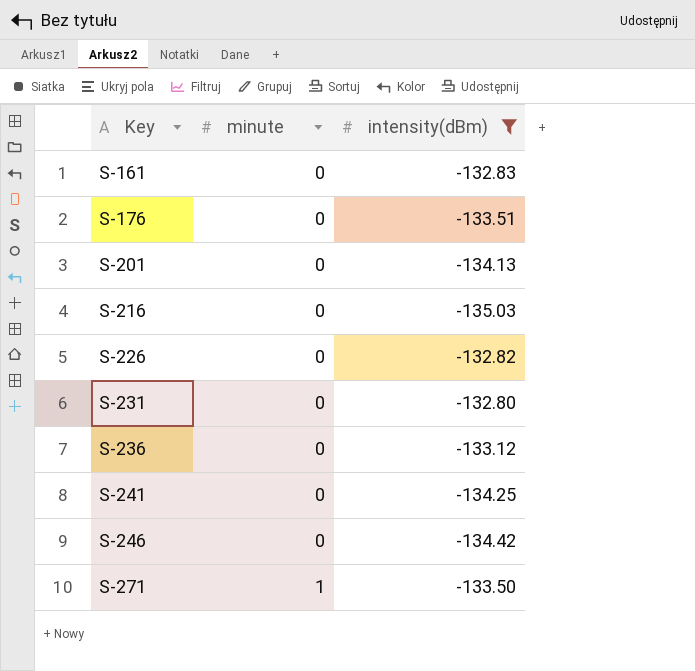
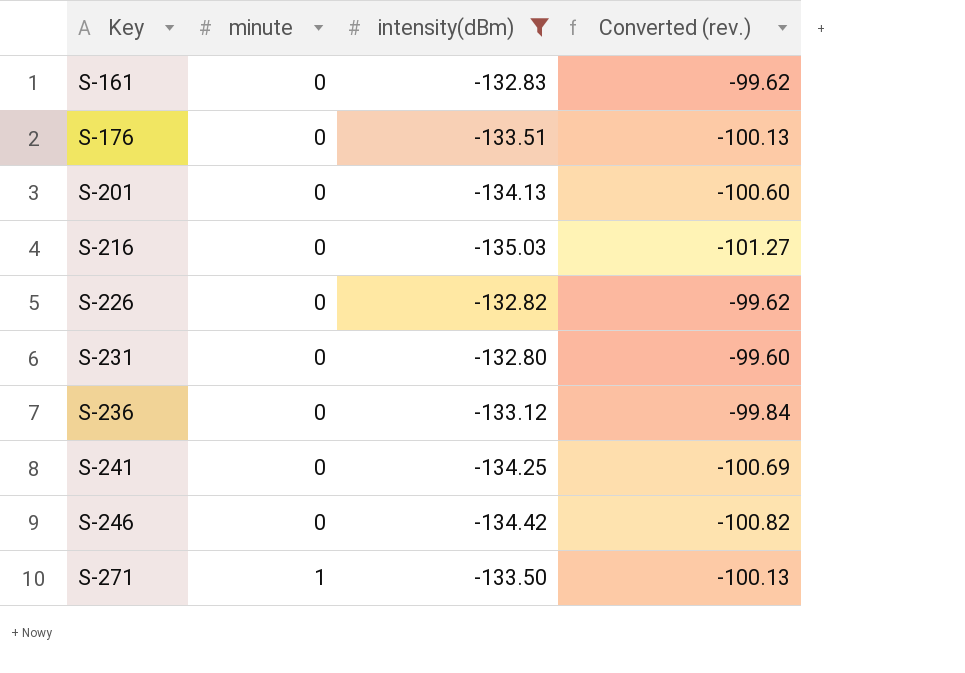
column Converted (rev.) | formula: none -> [intensity(dBm)] * 0.75

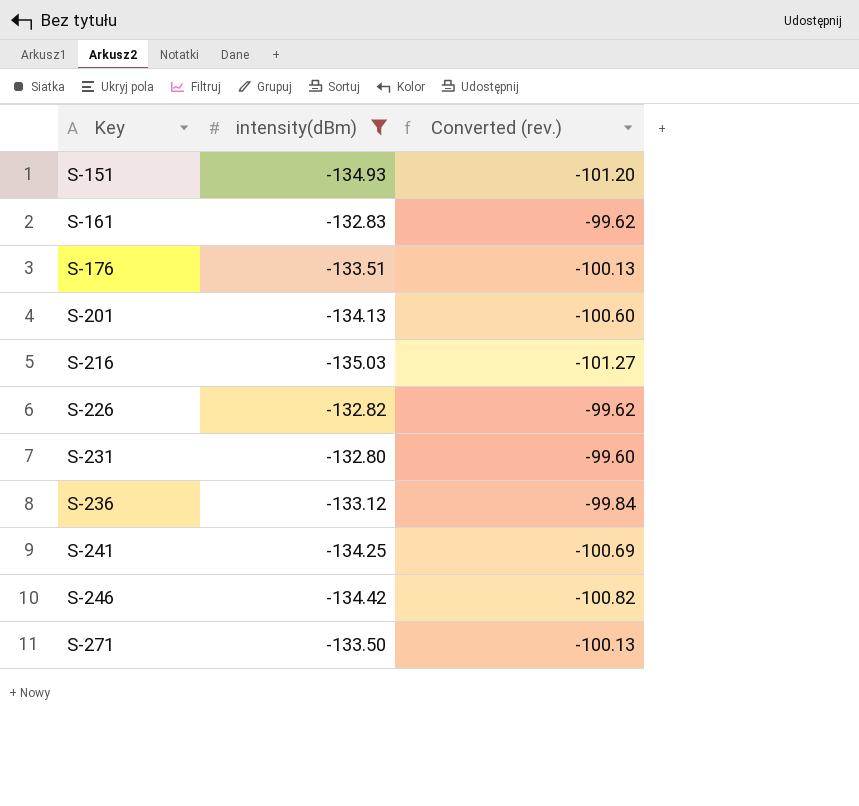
column minute | position: 2 -> none
row S-151: none -> -134.93 | -101.20

